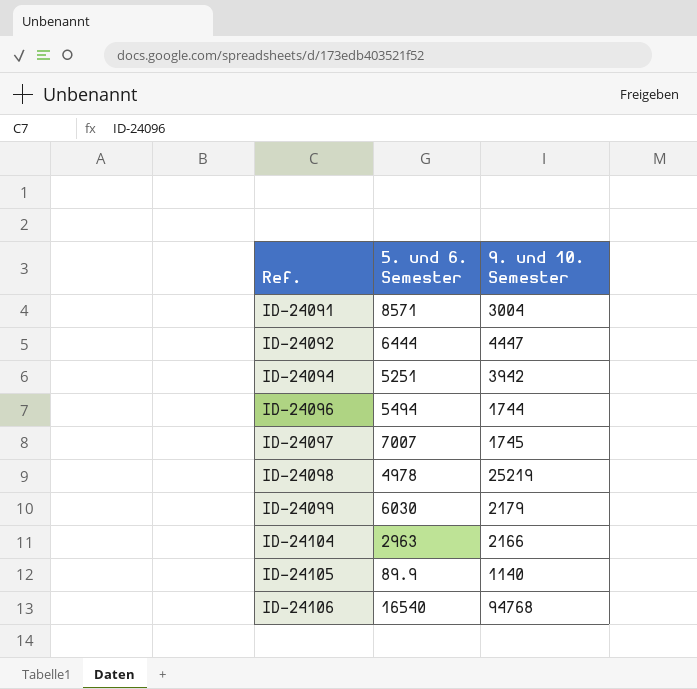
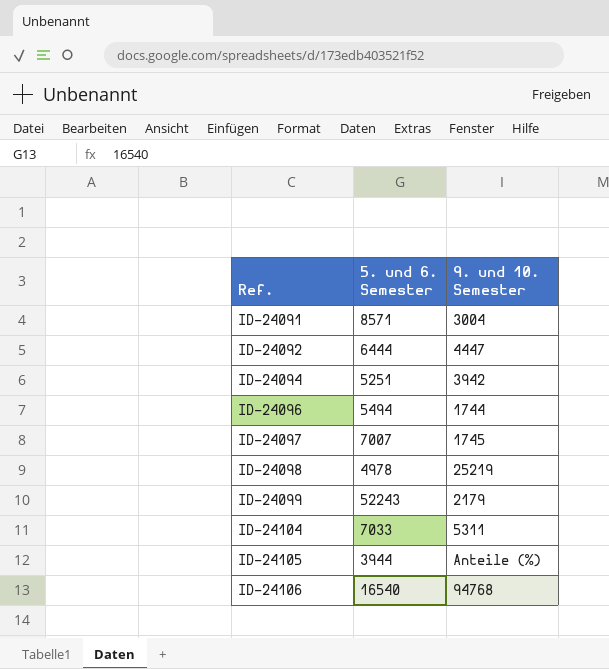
ID-24099 | 5. und 6. Semester: 6030 -> 52243
ID-24104 | 5. und 6. Semester: 2963 -> 7033
ID-24104 | 9. und 10. Semester: 2166 -> 5311
ID-24105 | 5. und 6. Semester: 89.9 -> 3944
ID-24105 | 9. und 10. Semester: 1140 -> Anteile (%)

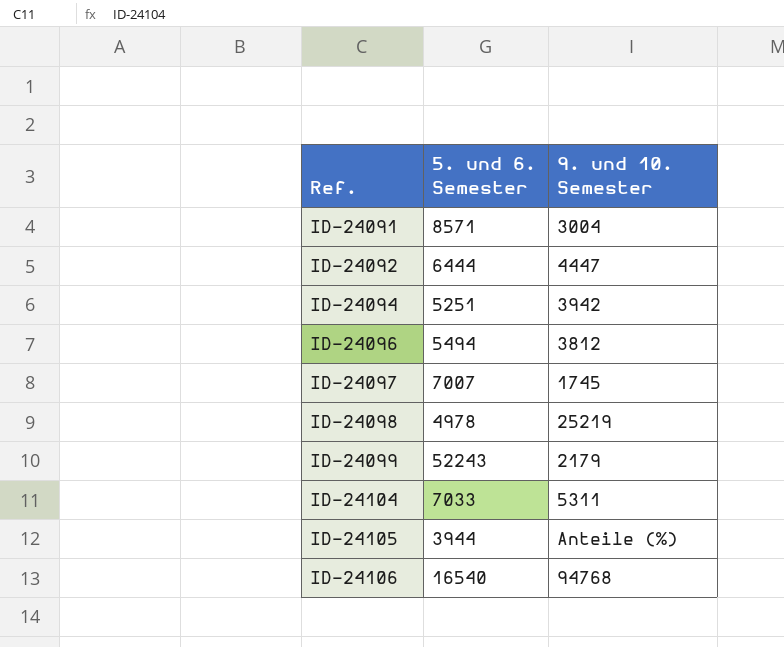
ID-24096 | 9. und 10. Semester: 1744 -> 3812

